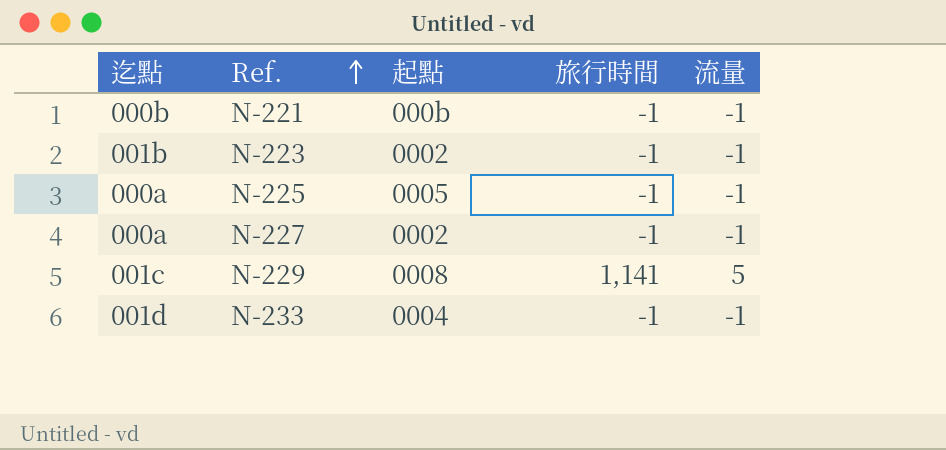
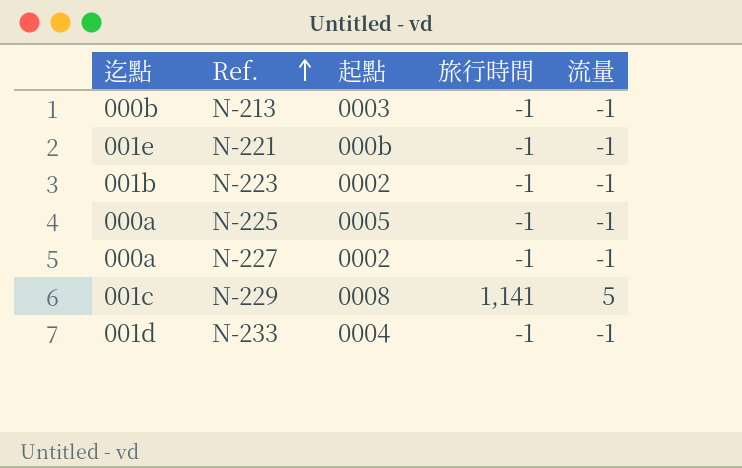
row N-213: none -> 000b | 0003 | -1 | -1
N-221 | 迄點: 000b -> 001e

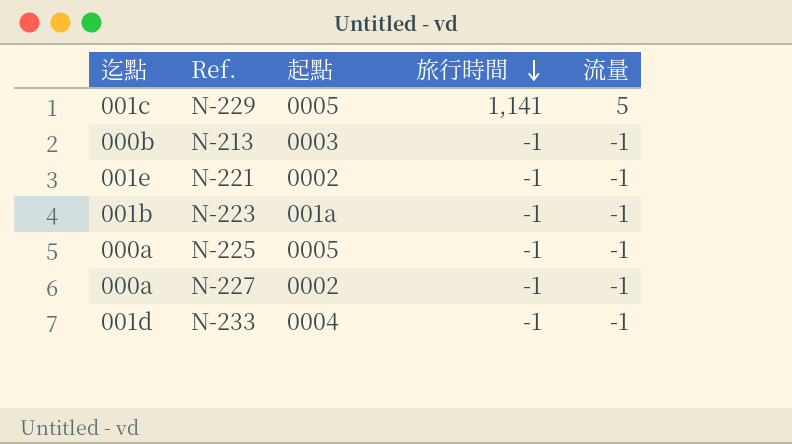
row order: Ref. ascending -> 旅行時間 descending
N-229 | 起點: 0008 -> 0005
N-221 | 起點: 000b -> 0002
N-223 | 起點: 0002 -> 001a

